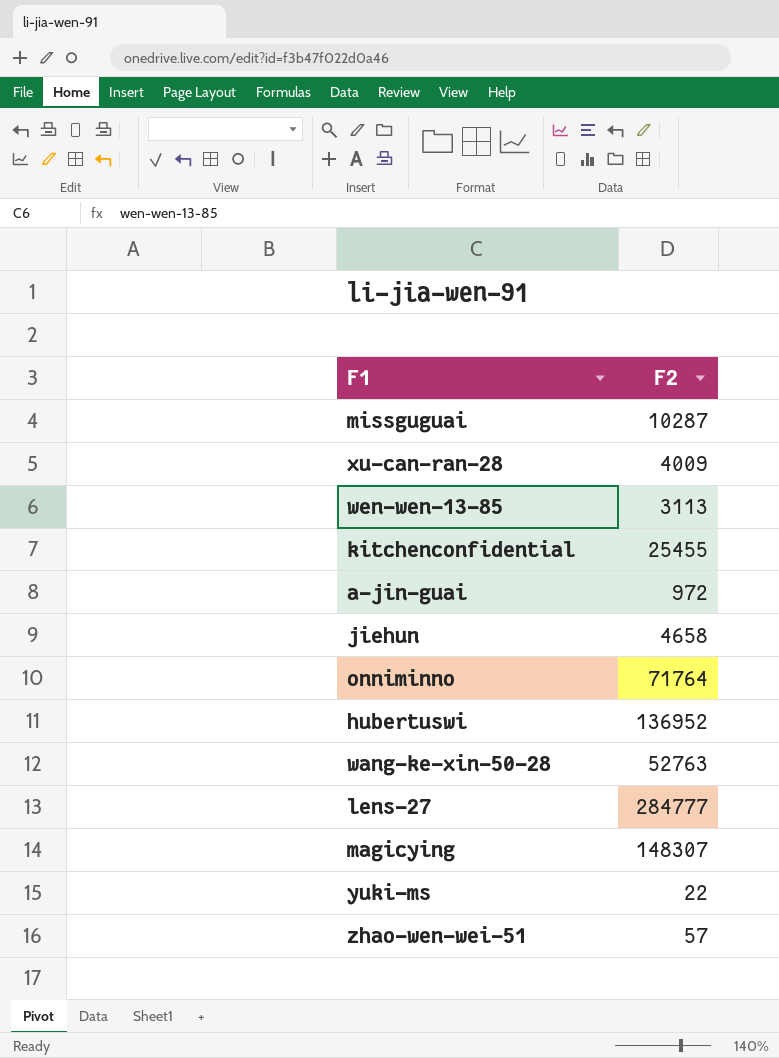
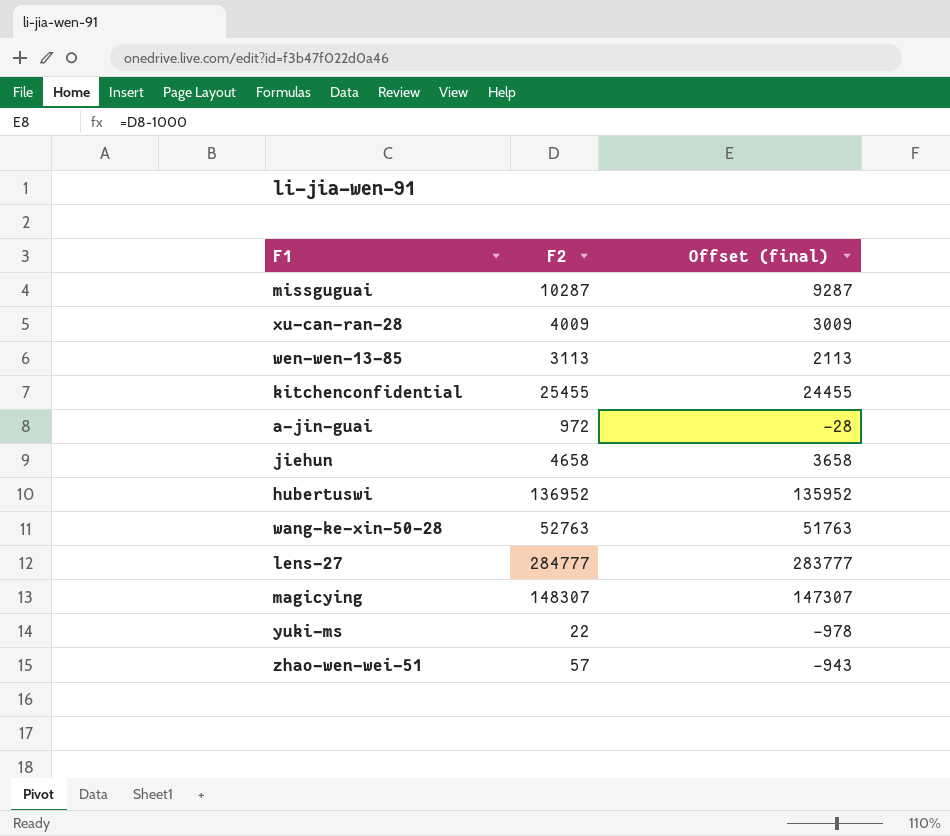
column Offset (final) | formula: none -> [F2] - 1000
row onniminno: 71764 -> none

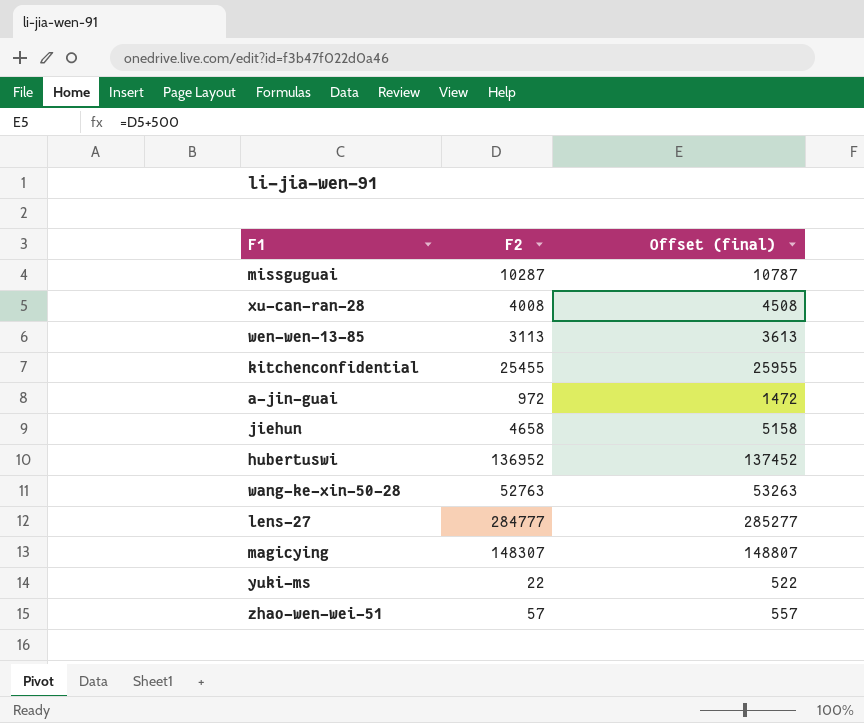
column Offset (final) | formula: [F2] - 1000 -> [F2] + 500
xu-can-ran-28 | F2: 4009 -> 4008

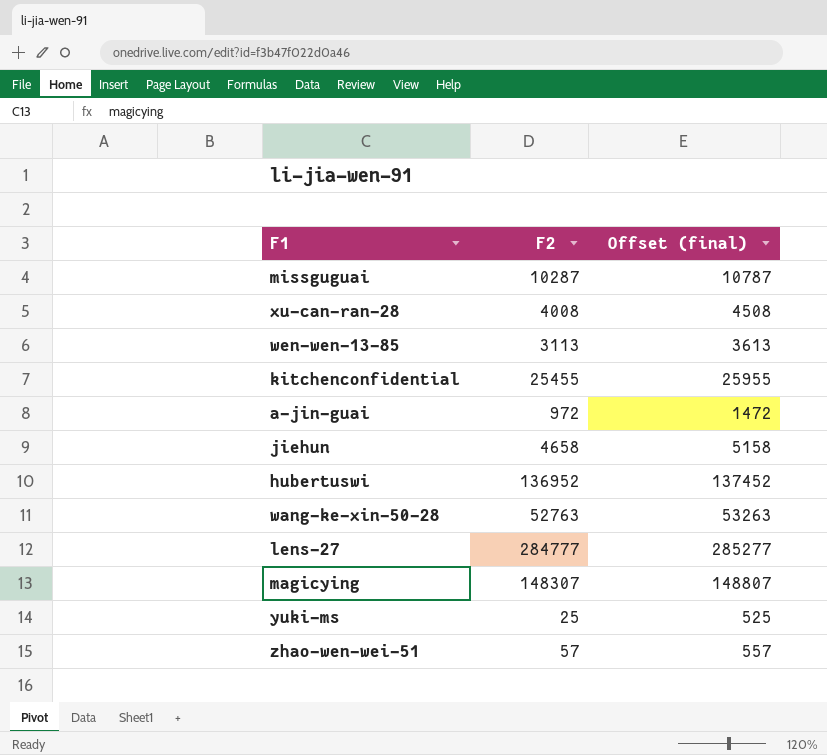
yuki-ms | F2: 22 -> 25
yuki-ms | Offset (final): 522 -> 525

